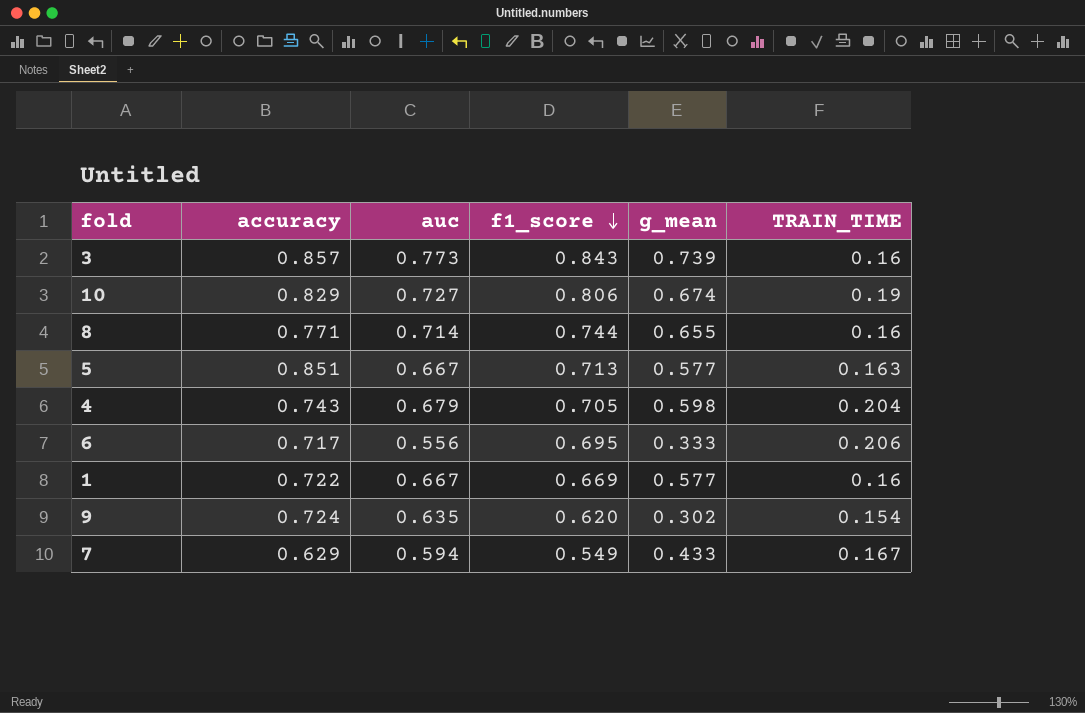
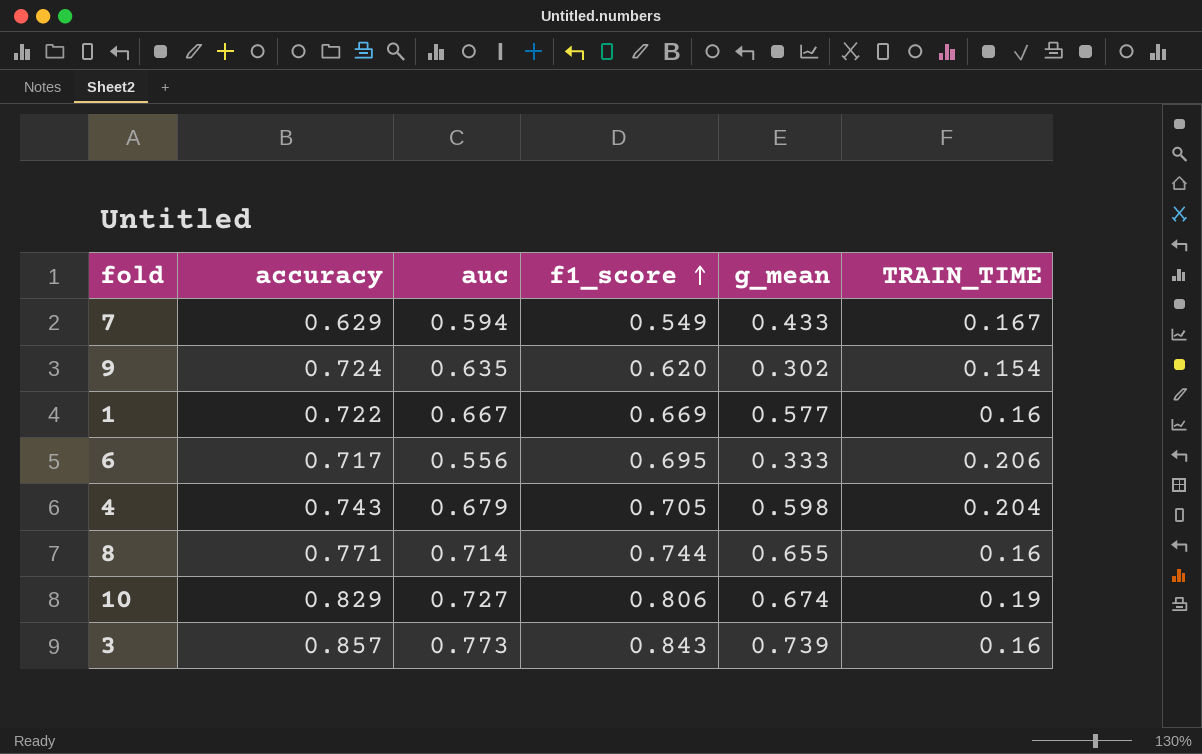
row order: f1_score descending -> f1_score ascending
row 5: 0.851 | 0.667 | 0.713 | 0.577 | 0.163 -> none

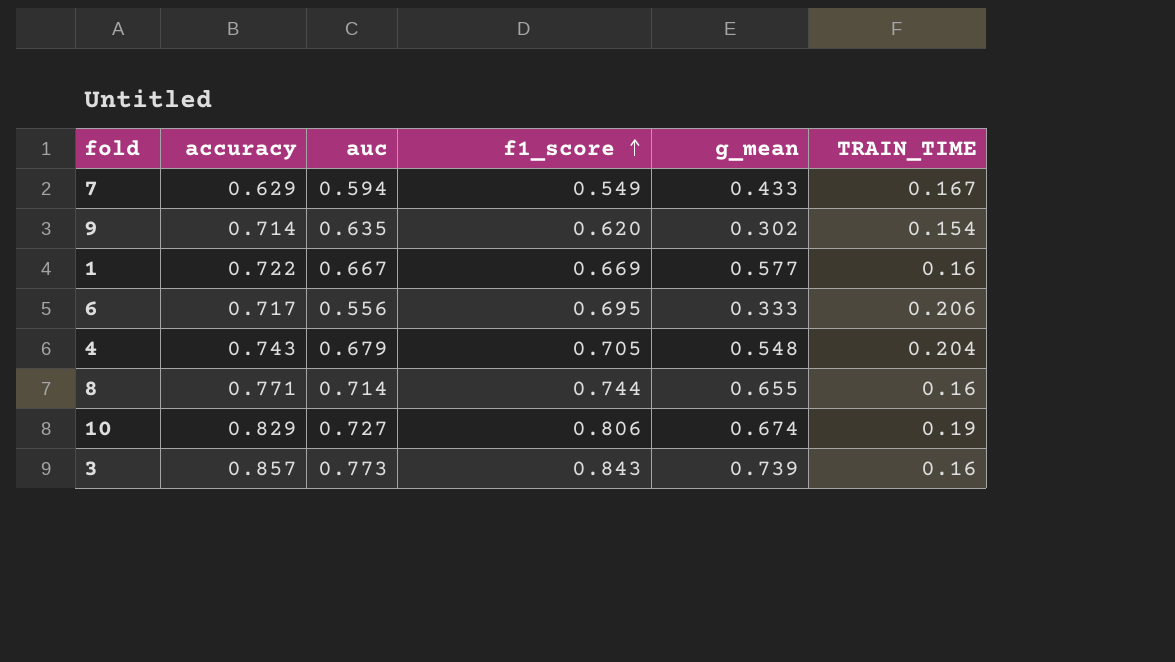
9 | accuracy: 0.724 -> 0.714
4 | g_mean: 0.598 -> 0.548

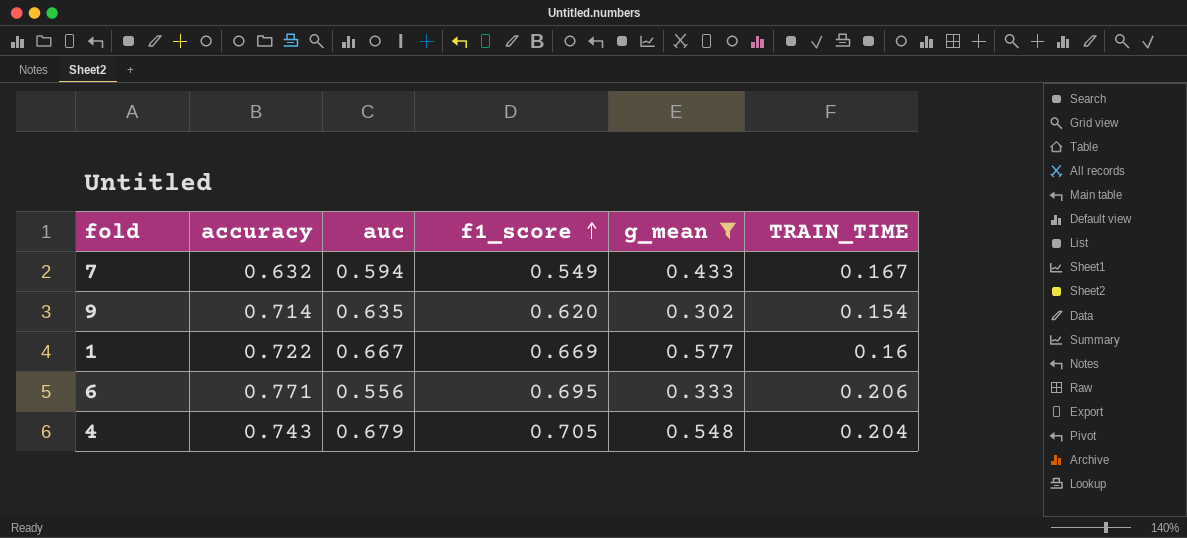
filter: none -> g_mean <= 0.577
7 | accuracy: 0.629 -> 0.632
6 | accuracy: 0.717 -> 0.771

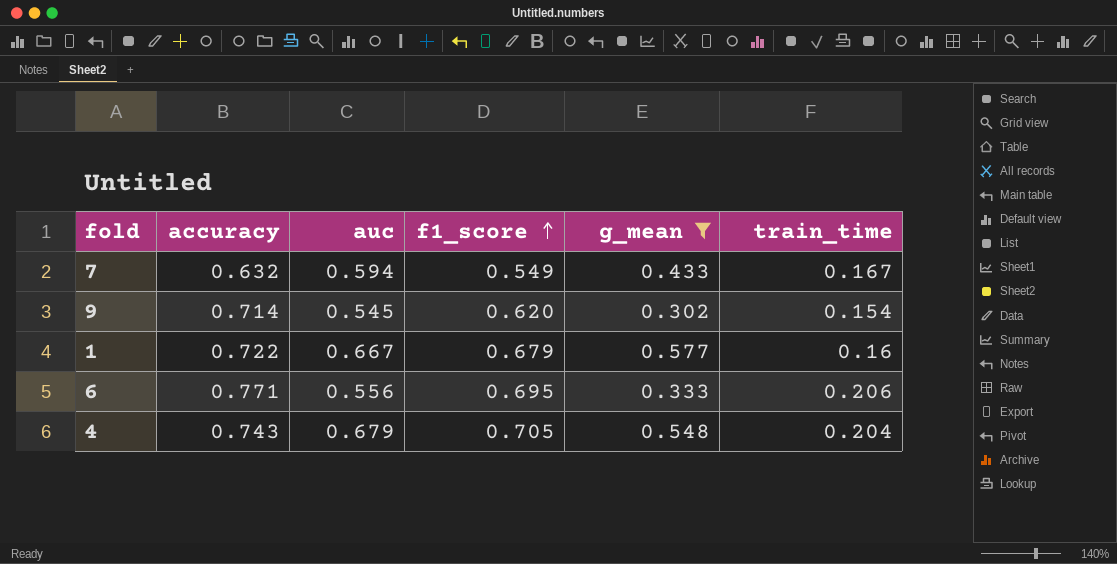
column name: TRAIN_TIME -> train_time
9 | auc: 0.635 -> 0.545
1 | f1_score: 0.669 -> 0.679

